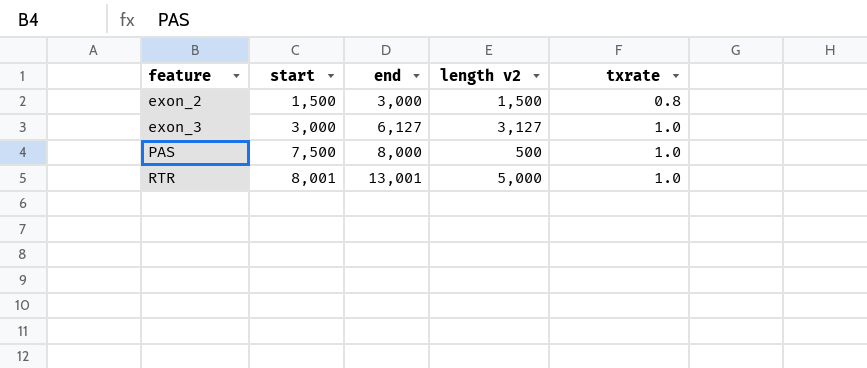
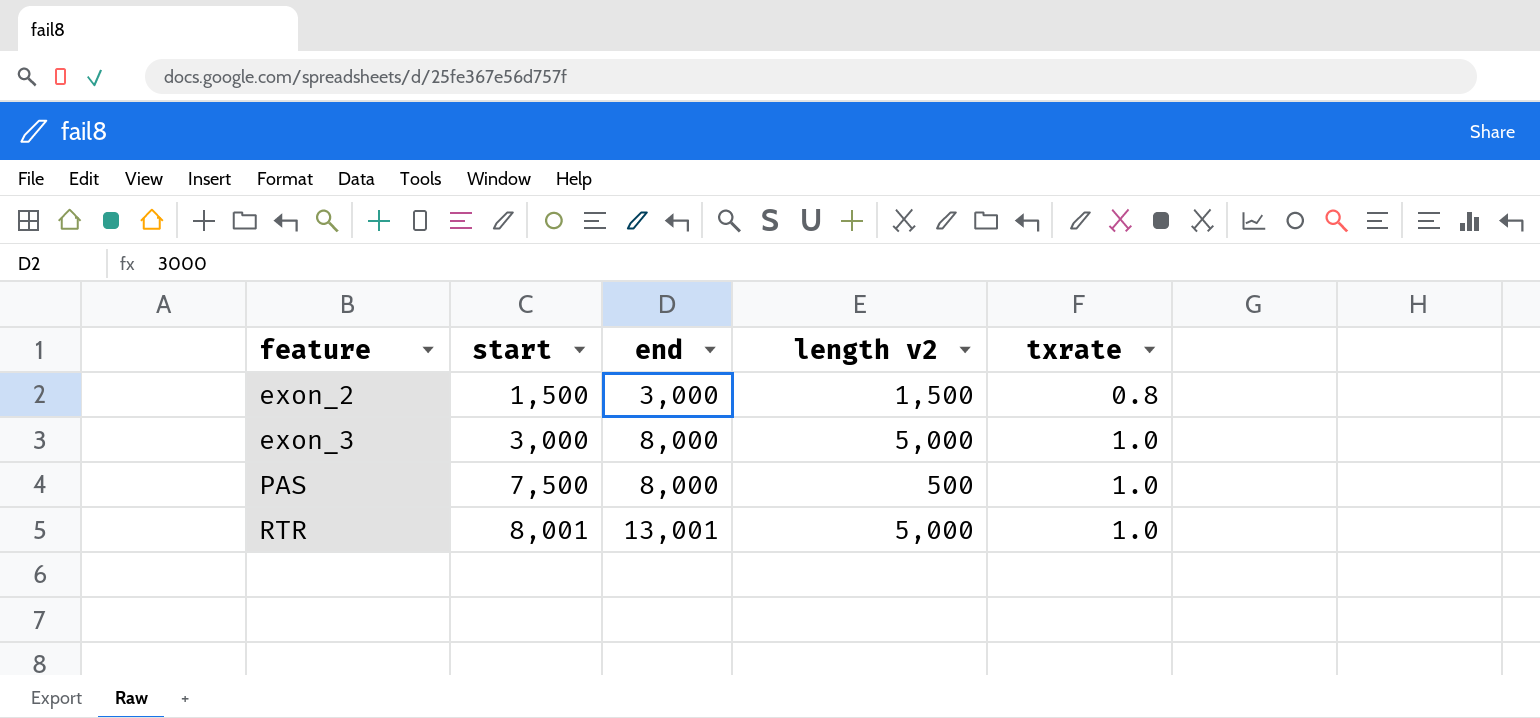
exon_3 | end: 6,127 -> 8,000
exon_3 | length v2: 3,127 -> 5,000

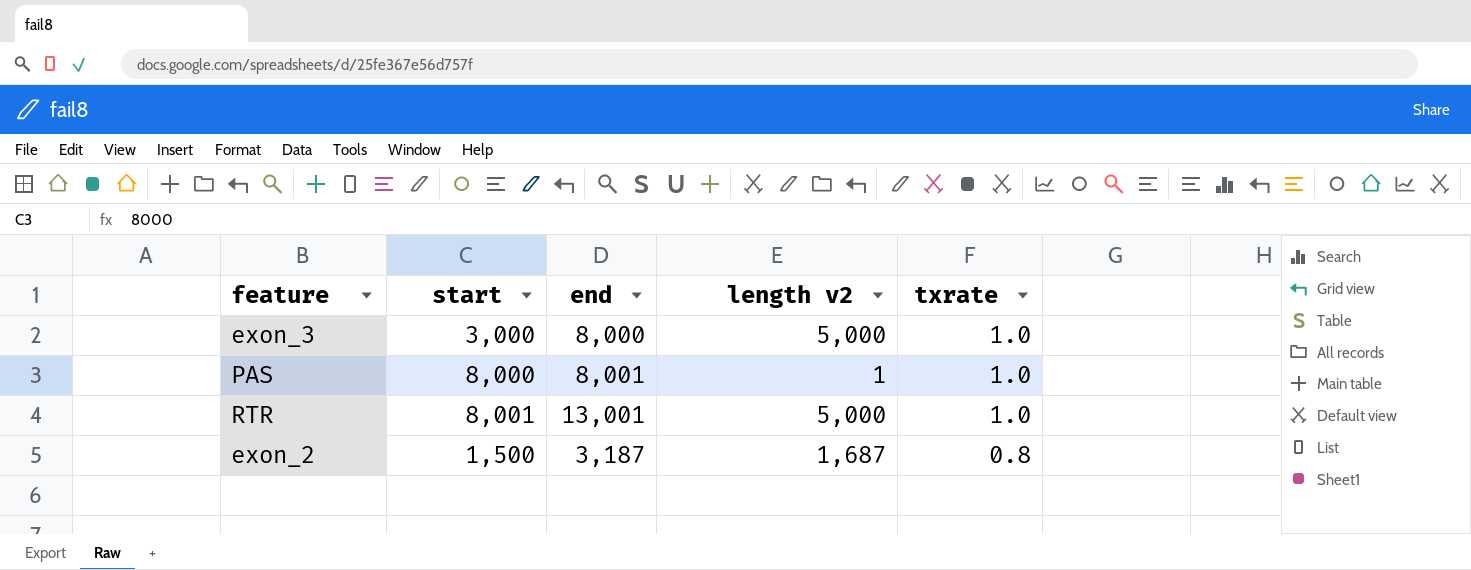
row order: feature ascending -> txrate descending
PAS | start: 7,500 -> 8,000
PAS | end: 8,000 -> 8,001
PAS | length v2: 500 -> 1
exon_2 | end: 3,000 -> 3,187
exon_2 | length v2: 1,500 -> 1,687

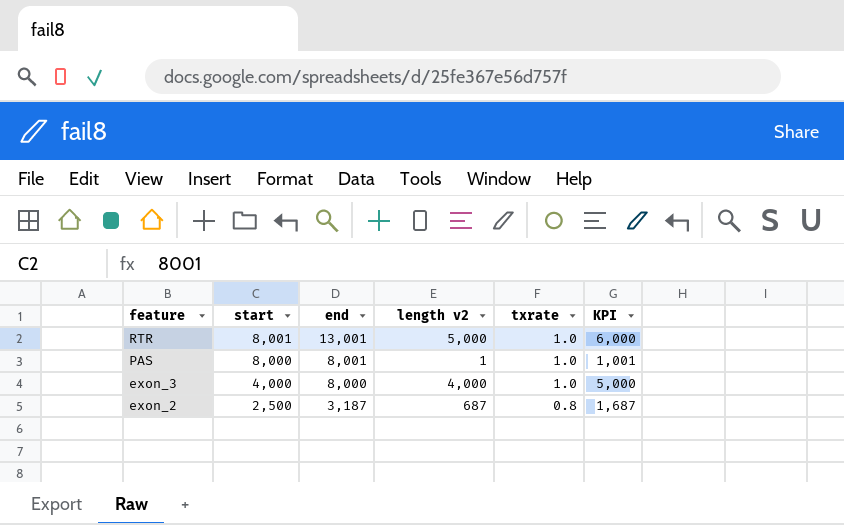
row order: txrate descending -> feature descending
column KPI | formula: none -> [length v2] + 1000
exon_3 | start: 3,000 -> 4,000
exon_3 | length v2: 5,000 -> 4,000
exon_2 | start: 1,500 -> 2,500
exon_2 | length v2: 1,687 -> 687

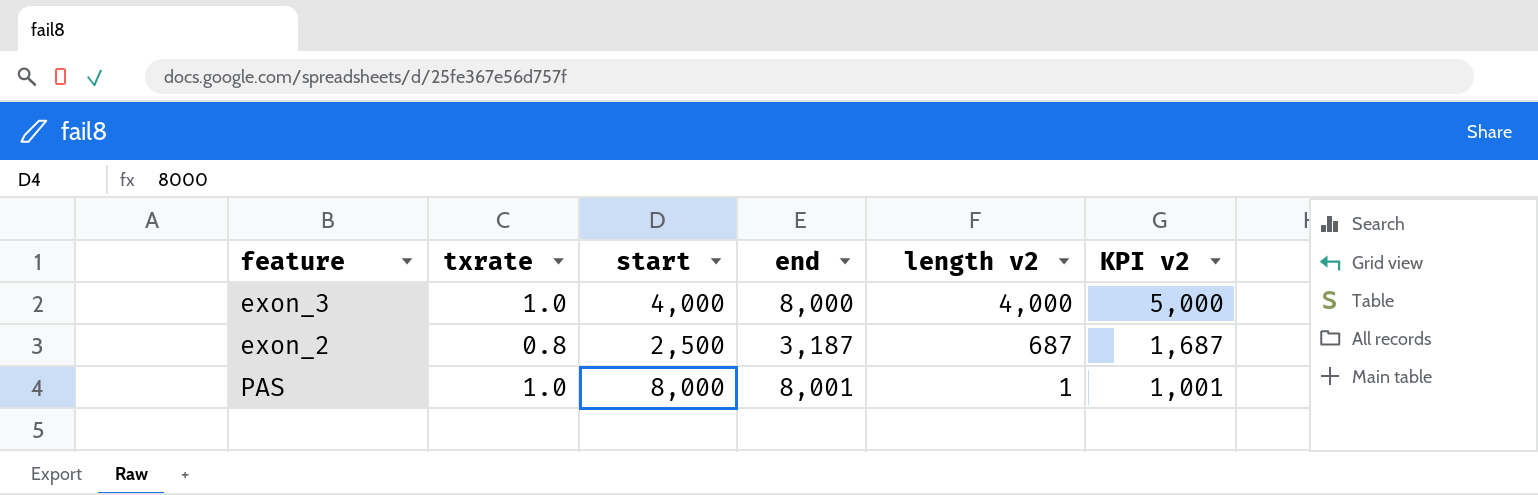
row order: feature descending -> length v2 descending
column txrate | position: 5 -> 2
column name: KPI -> KPI v2
row RTR: 8,001 | 13,001 | 5,000 | 1.0 | 6,000 -> none

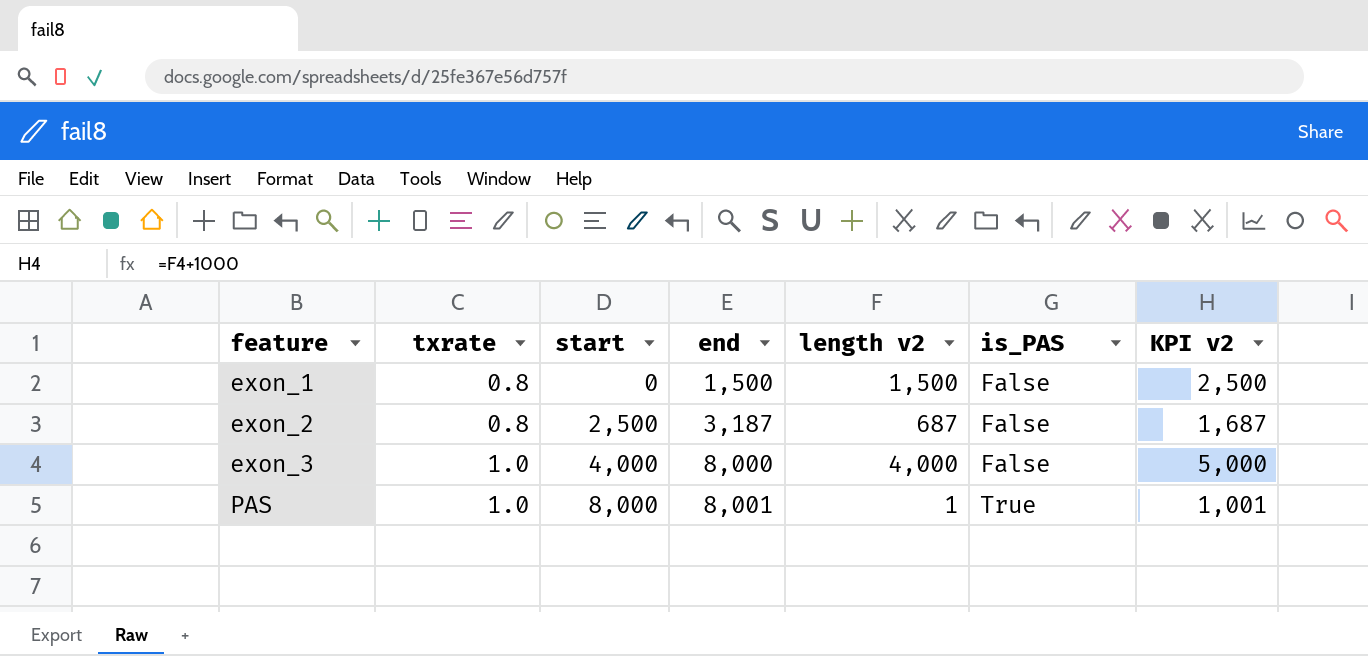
row order: length v2 descending -> feature ascending
column is_PAS | position: none -> 6
row exon_1: none -> 0.8 | 0 | 1,500 | 1,500 | False | 2,500

